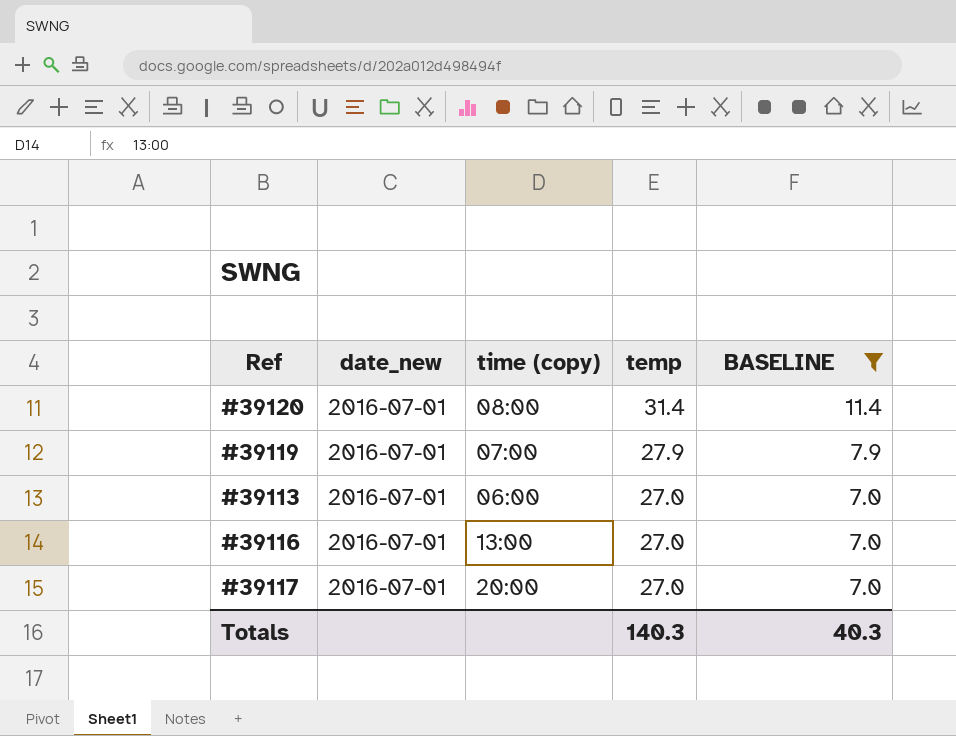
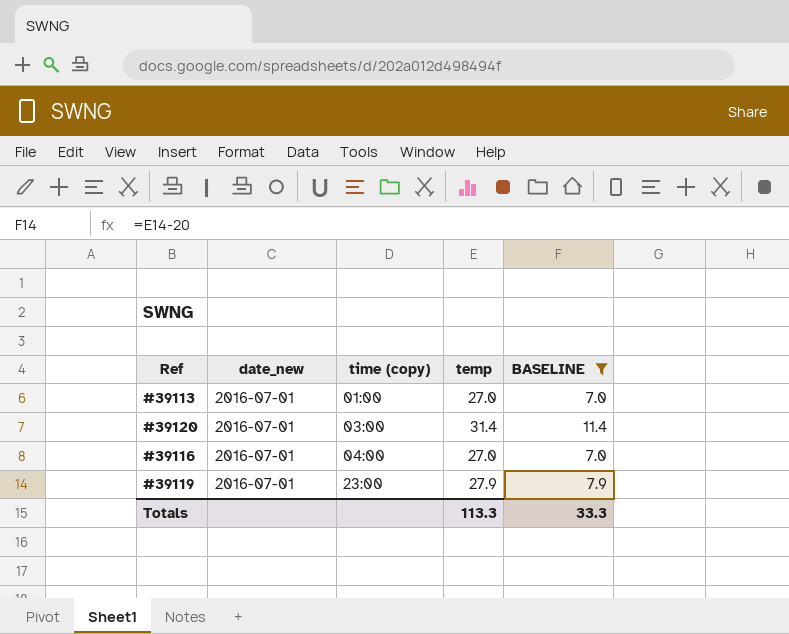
row order: temp descending -> time (copy) ascending
row #39117: 2016-07-01 | 20:00 | 27.0 | 7.0 -> none
#39113 | time (copy): 06:00 -> 01:00
#39120 | time (copy): 08:00 -> 03:00
#39116 | time (copy): 13:00 -> 04:00
#39119 | time (copy): 07:00 -> 23:00
Totals | temp: 140.3 -> 113.3
Totals | BASELINE: 40.3 -> 33.3

